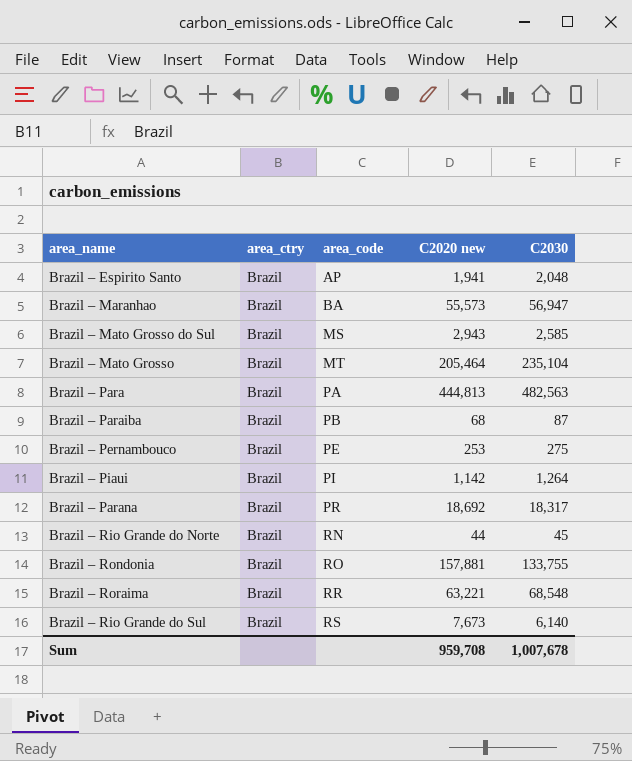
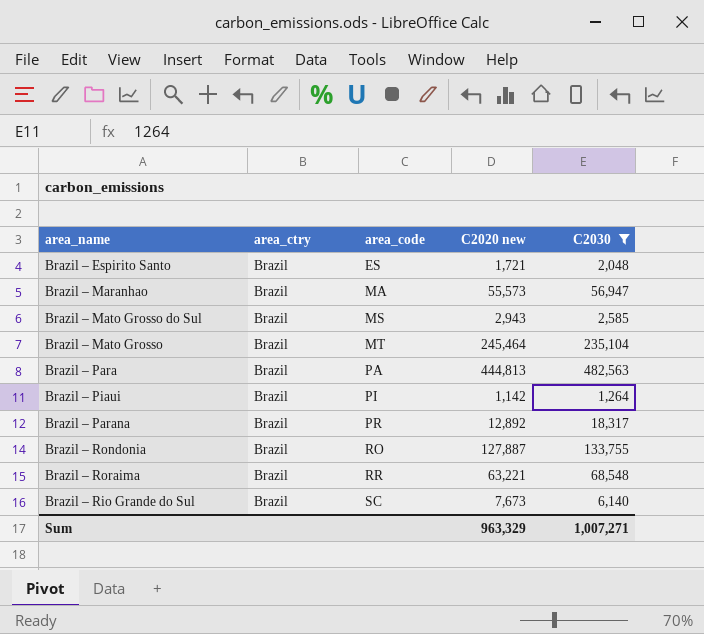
filter: none -> C2030 >= 1,264
Brazil – Espirito Santo | area_code: AP -> ES
Brazil – Espirito Santo | C2020 new: 1,941 -> 1,721
Brazil – Maranhao | area_code: BA -> MA
Brazil – Mato Grosso | C2020 new: 205,464 -> 245,464
Brazil – Parana | C2020 new: 18,692 -> 12,892
Brazil – Rondonia | C2020 new: 157,881 -> 127,887
Brazil – Rio Grande do Sul | area_code: RS -> SC
Sum | C2020 new: 959,708 -> 963,329
Sum | C2030: 1,007,678 -> 1,007,271

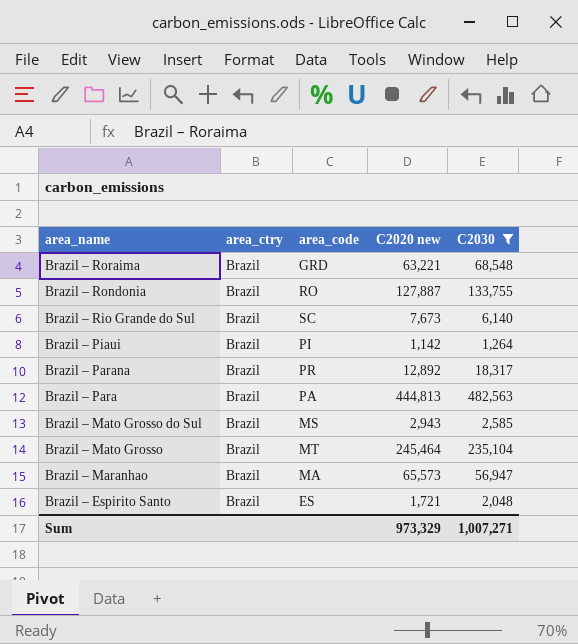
row order: area_code ascending -> area_name descending
Brazil – Roraima | area_code: RR -> GRD
Brazil – Maranhao | C2020 new: 55,573 -> 65,573
Sum | C2020 new: 963,329 -> 973,329

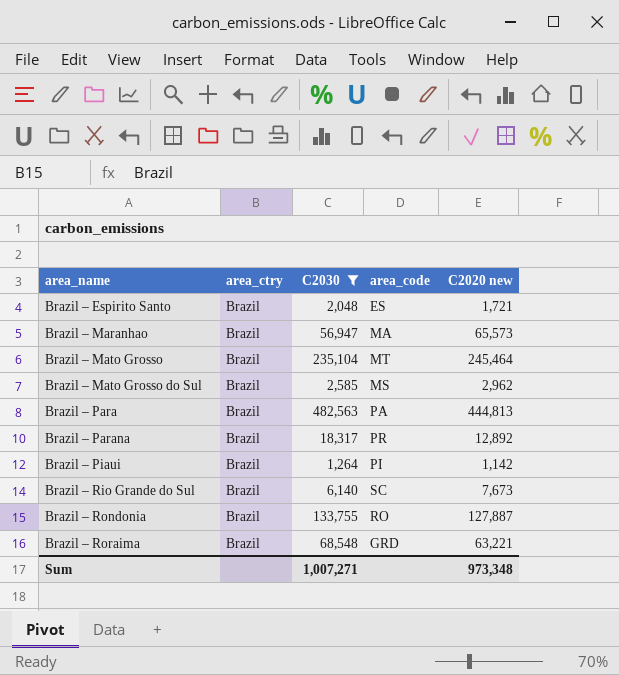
row order: area_name descending -> area_name ascending
column C2030 | position: 5 -> 3
Brazil – Mato Grosso do Sul | C2020 new: 2,943 -> 2,962
Sum | C2020 new: 973,329 -> 973,348

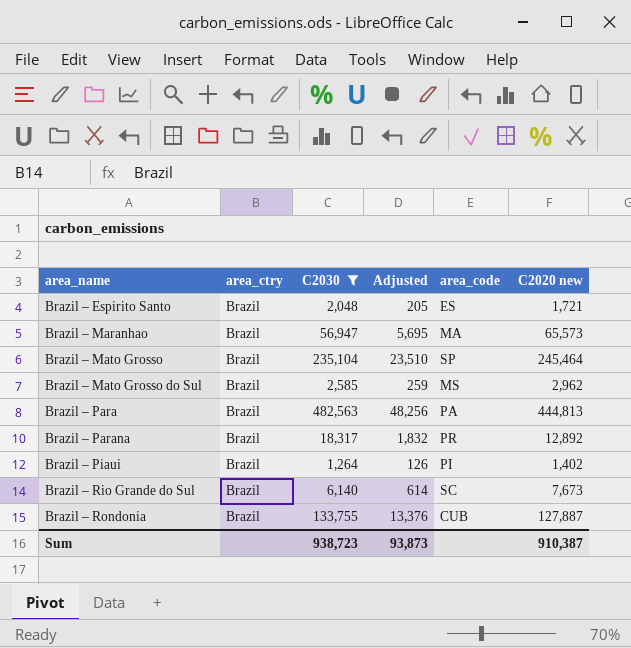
column Adjusted | formula: none -> [C2030] * 0.1
row Brazil – Roraima: Brazil | 68,548 | GRD | 63,221 -> none
Brazil – Mato Grosso | area_code: MT -> SP
Brazil – Piaui | C2020 new: 1,142 -> 1,402
Brazil – Rondonia | area_code: RO -> CUB
Sum | C2030: 1,007,271 -> 938,723
Sum | C2020 new: 973,348 -> 910,387

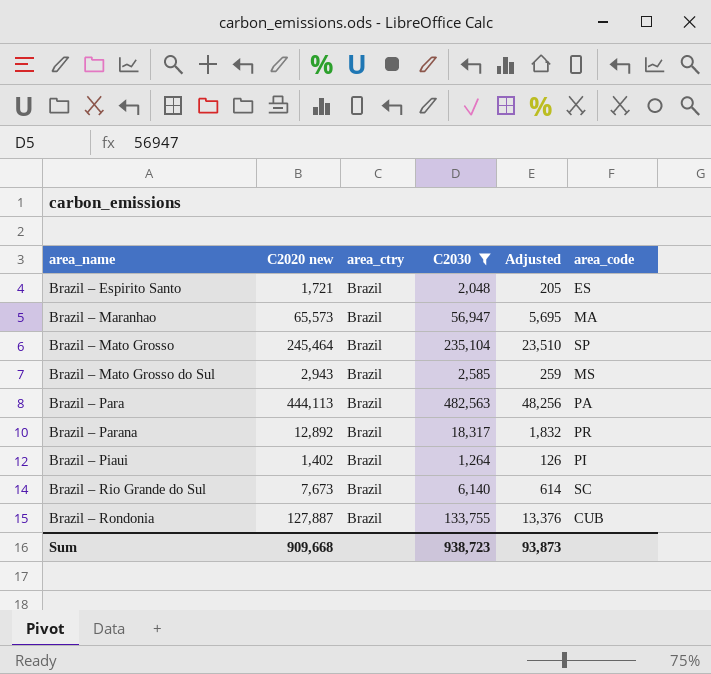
column C2020 new | position: 6 -> 2
Brazil – Mato Grosso do Sul | C2020 new: 2,962 -> 2,943
Brazil – Para | C2020 new: 444,813 -> 444,113
Sum | C2020 new: 910,387 -> 909,668

